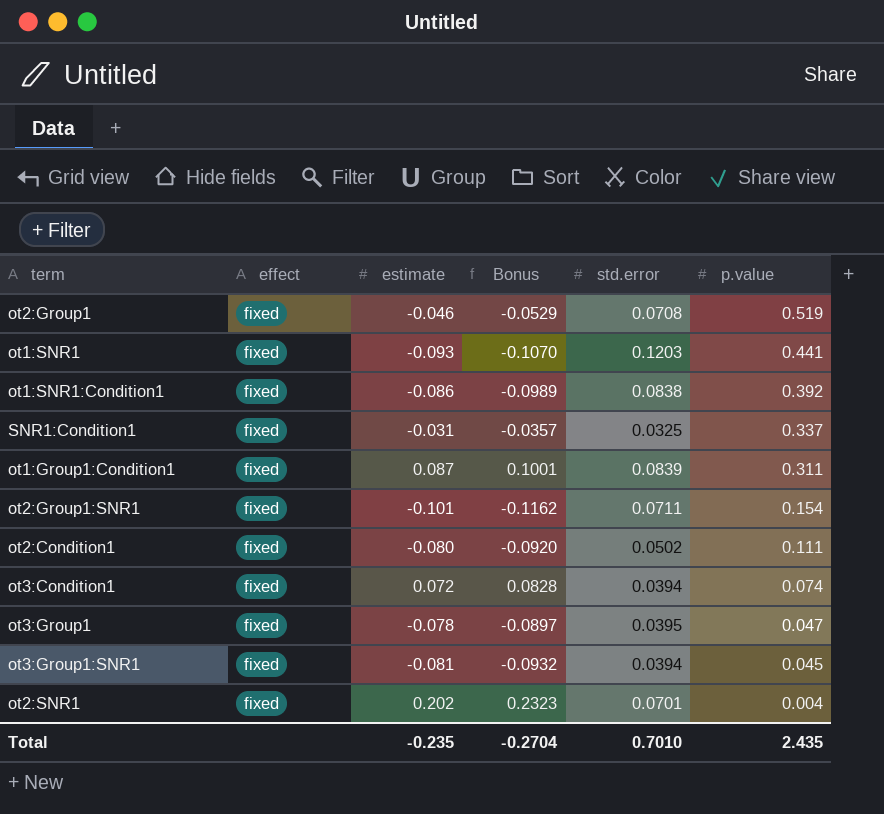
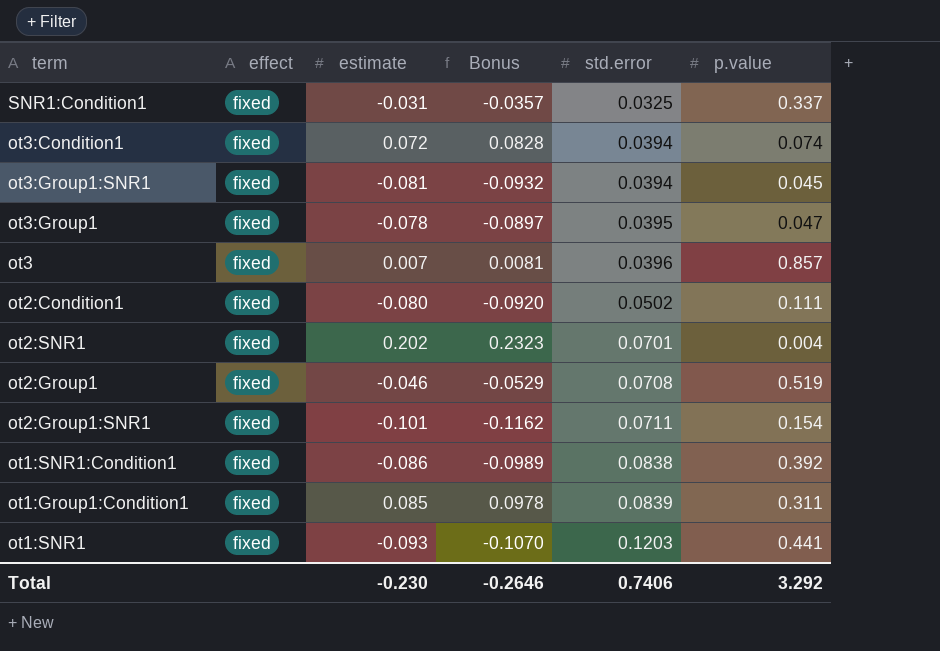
row order: p.value descending -> std.error ascending
row ot3: none -> fixed | 0.007 | 0.0081 | 0.0396 | 0.857
ot1:Group1:Condition1 | estimate: 0.087 -> 0.085
ot1:Group1:Condition1 | Bonus: 0.1001 -> 0.0978
Total | estimate: -0.235 -> -0.230
Total | Bonus: -0.2704 -> -0.2646
Total | std.error: 0.7010 -> 0.7406
Total | p.value: 2.435 -> 3.292

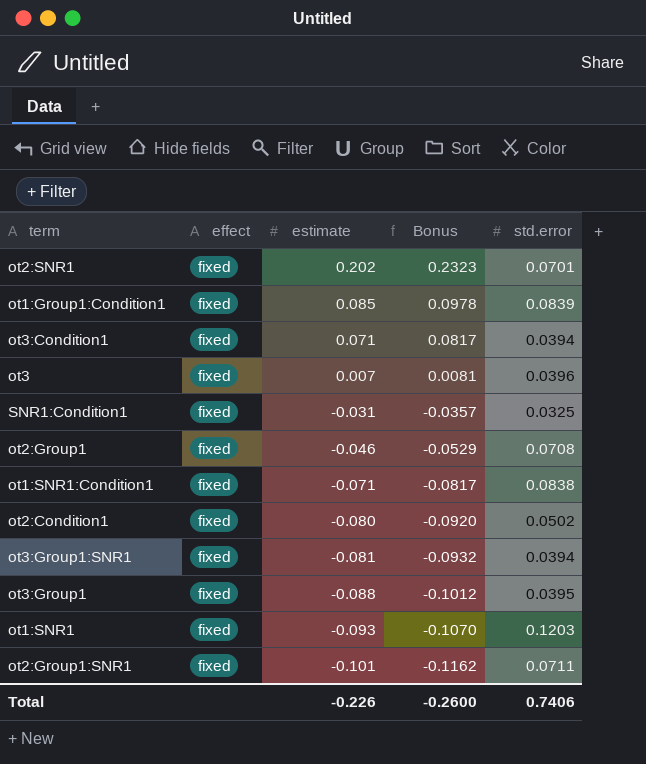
row order: std.error ascending -> estimate descending
column p.value | position: 6 -> none
ot3:Condition1 | estimate: 0.072 -> 0.071
ot3:Condition1 | Bonus: 0.0828 -> 0.0817
ot1:SNR1:Condition1 | estimate: -0.086 -> -0.071
ot1:SNR1:Condition1 | Bonus: -0.0989 -> -0.0817
ot3:Group1 | estimate: -0.078 -> -0.088
ot3:Group1 | Bonus: -0.0897 -> -0.1012
Total | estimate: -0.230 -> -0.226
Total | Bonus: -0.2646 -> -0.2600

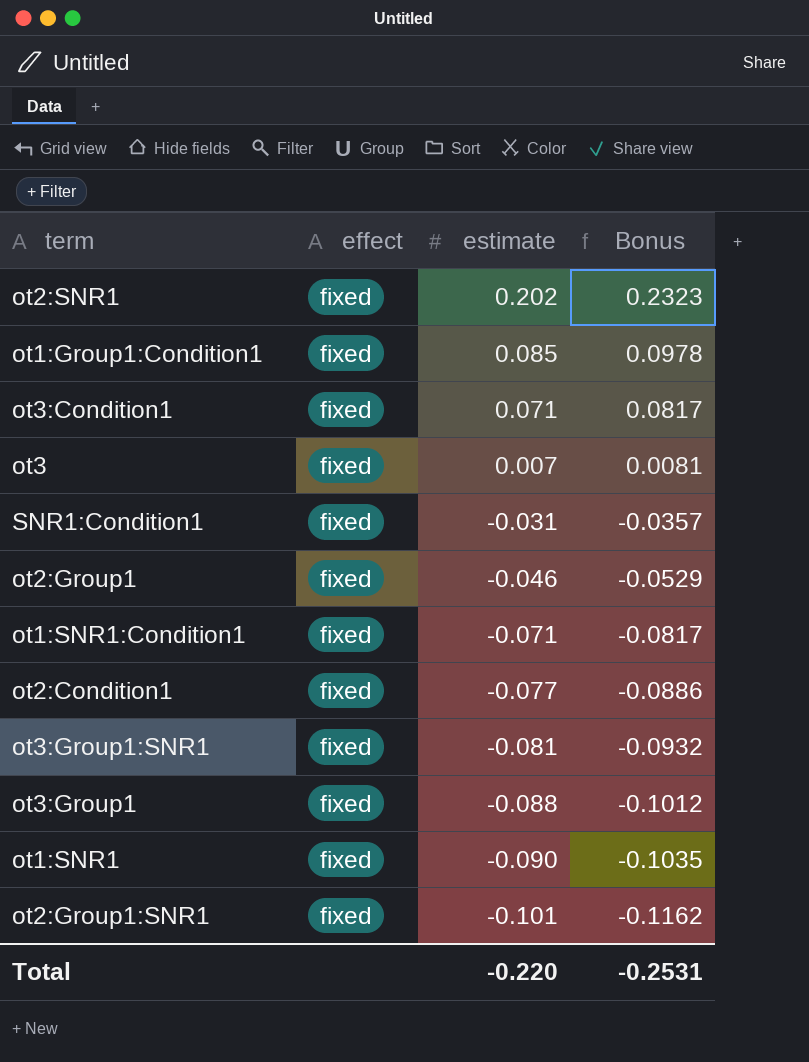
column std.error | position: 5 -> none
ot2:Condition1 | estimate: -0.080 -> -0.077
ot2:Condition1 | Bonus: -0.0920 -> -0.0886
ot1:SNR1 | estimate: -0.093 -> -0.090
ot1:SNR1 | Bonus: -0.1070 -> -0.1035
Total | estimate: -0.226 -> -0.220
Total | Bonus: -0.2600 -> -0.2531

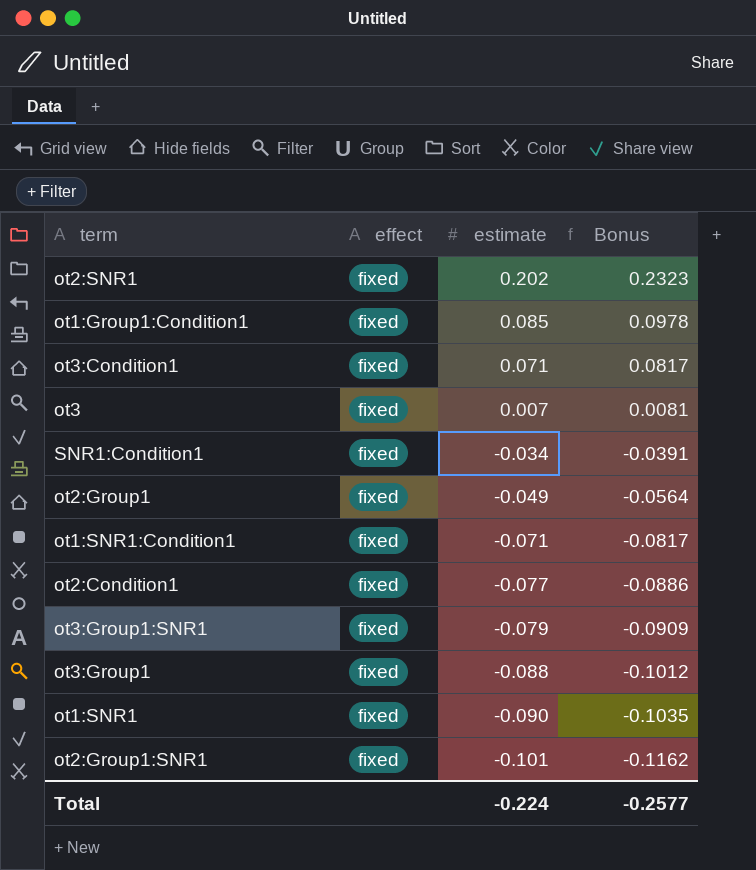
SNR1:Condition1 | estimate: -0.031 -> -0.034
SNR1:Condition1 | Bonus: -0.0357 -> -0.0391
ot2:Group1 | estimate: -0.046 -> -0.049
ot2:Group1 | Bonus: -0.0529 -> -0.0564
ot3:Group1:SNR1 | estimate: -0.081 -> -0.079
ot3:Group1:SNR1 | Bonus: -0.0932 -> -0.0909
Total | estimate: -0.220 -> -0.224
Total | Bonus: -0.2531 -> -0.2577

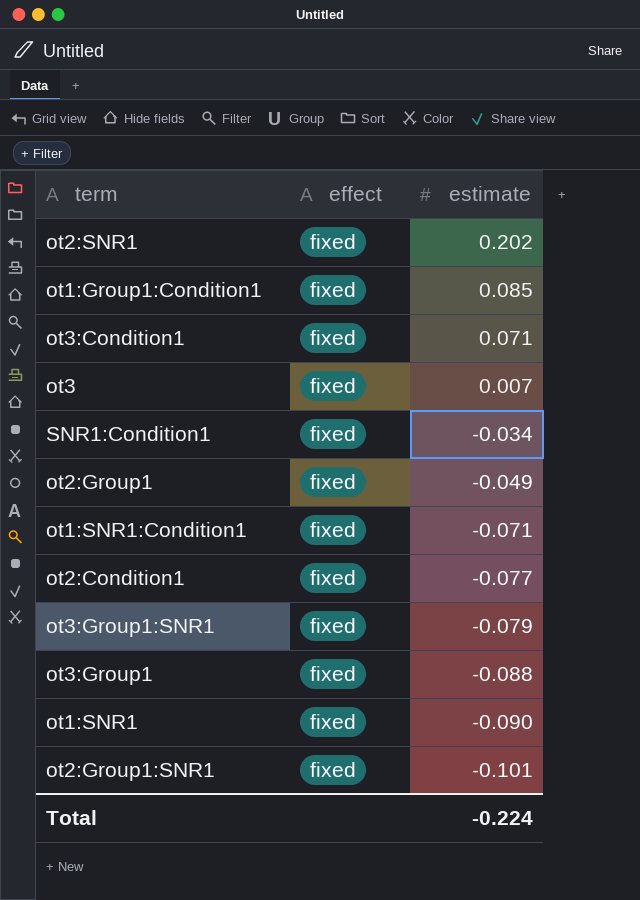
column Bonus | formula: [estimate] * 1.15 -> none

